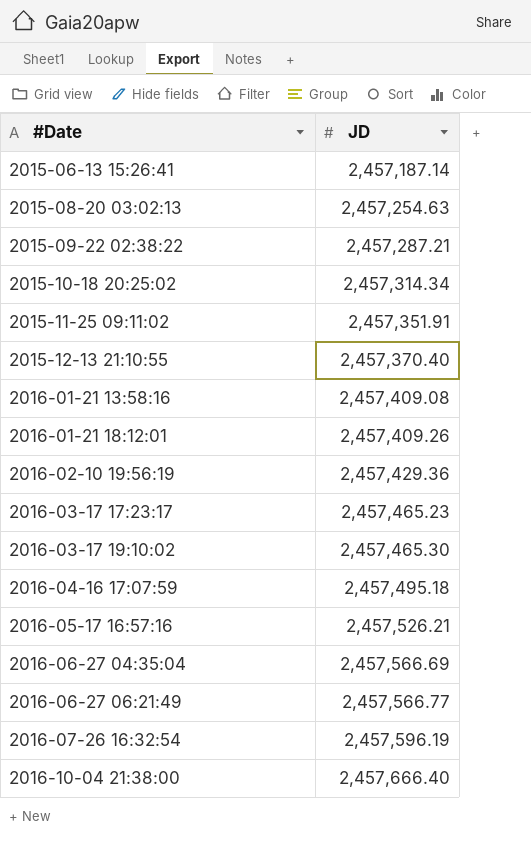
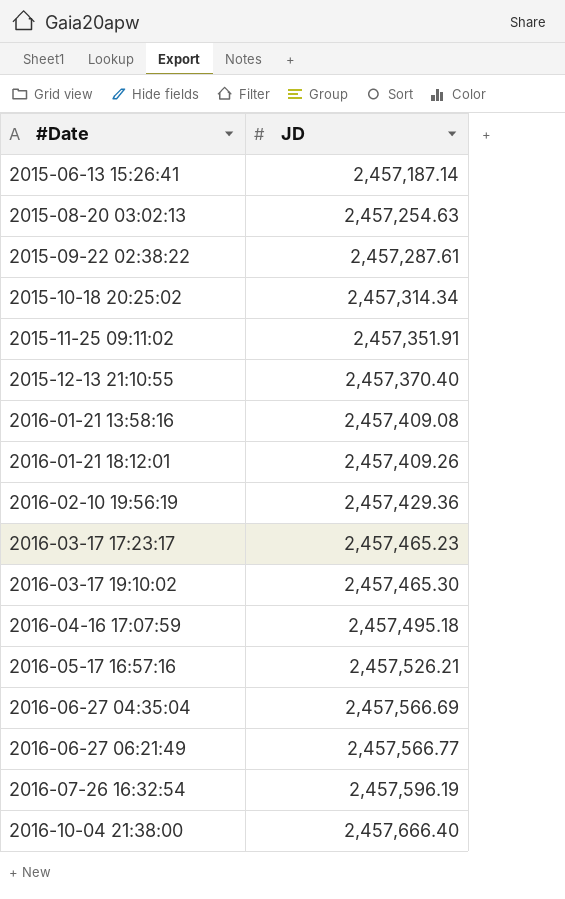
2015-09-22 02:38:22 | JD: 2,457,287.21 -> 2,457,287.61

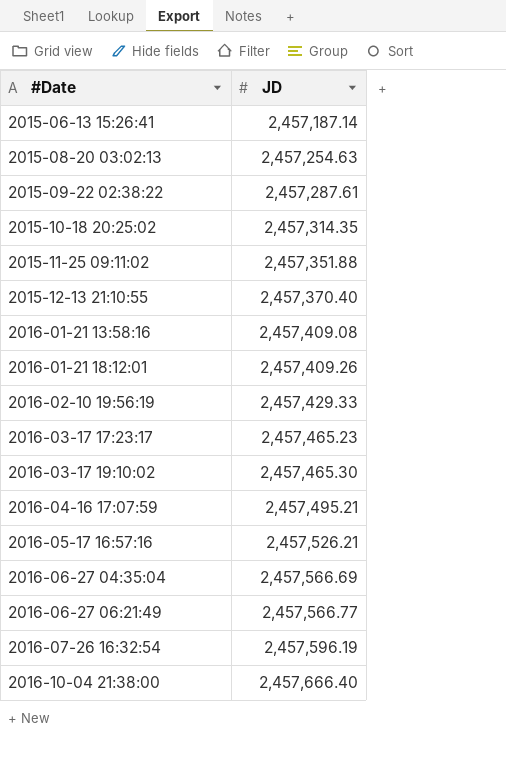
2015-10-18 20:25:02 | JD: 2,457,314.34 -> 2,457,314.35
2015-11-25 09:11:02 | JD: 2,457,351.91 -> 2,457,351.88
2016-02-10 19:56:19 | JD: 2,457,429.36 -> 2,457,429.33
2016-04-16 17:07:59 | JD: 2,457,495.18 -> 2,457,495.21

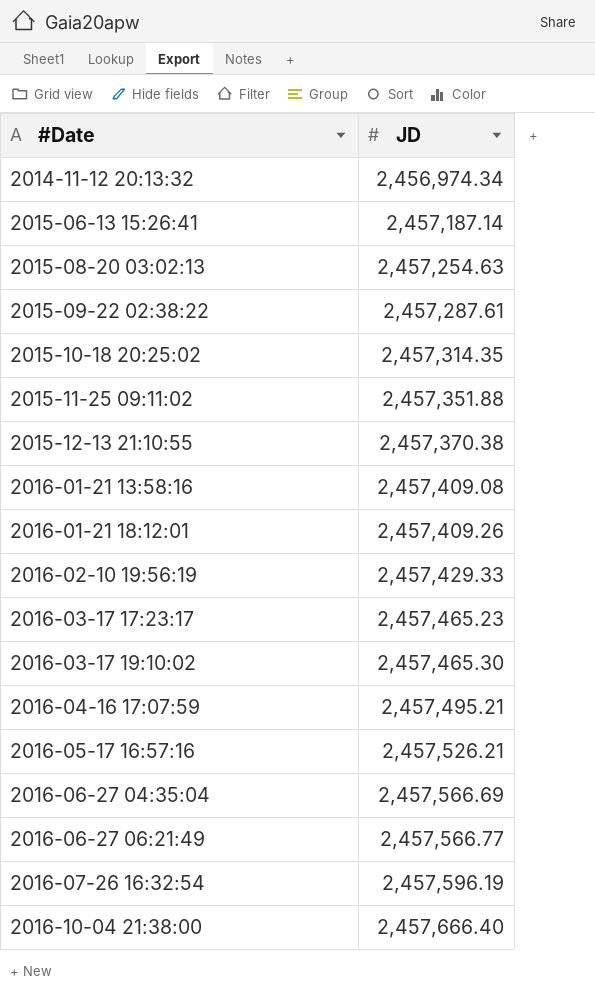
row 2014-11-12 20:13:32: none -> 2,456,974.34
2015-12-13 21:10:55 | JD: 2,457,370.40 -> 2,457,370.38

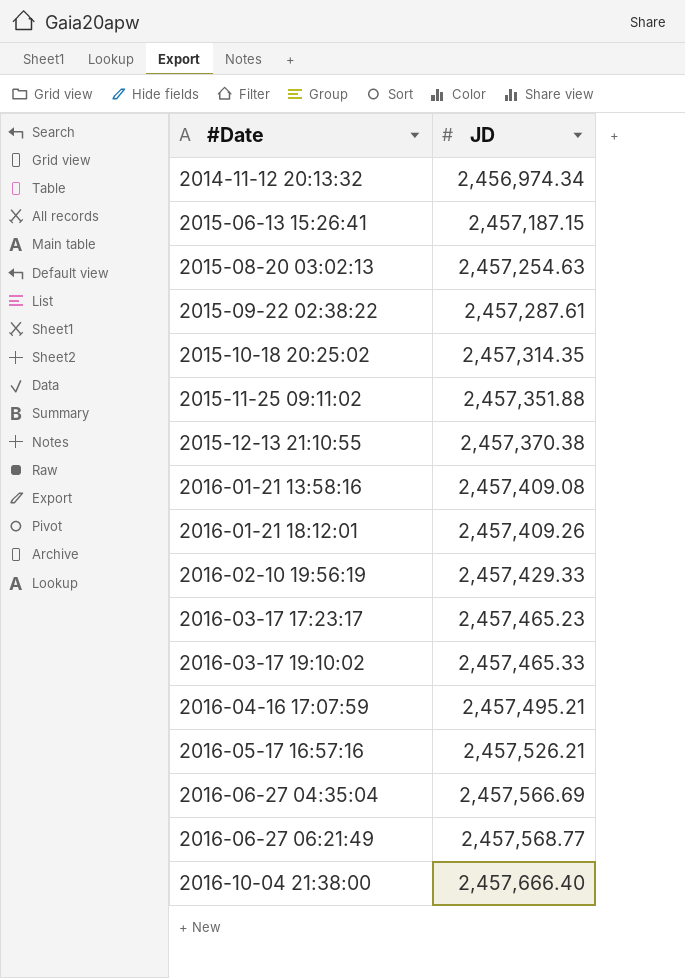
row 2016-07-26 16:32:54: 2,457,596.19 -> none
2015-06-13 15:26:41 | JD: 2,457,187.14 -> 2,457,187.15
2016-03-17 19:10:02 | JD: 2,457,465.30 -> 2,457,465.33
2016-06-27 06:21:49 | JD: 2,457,566.77 -> 2,457,568.77

